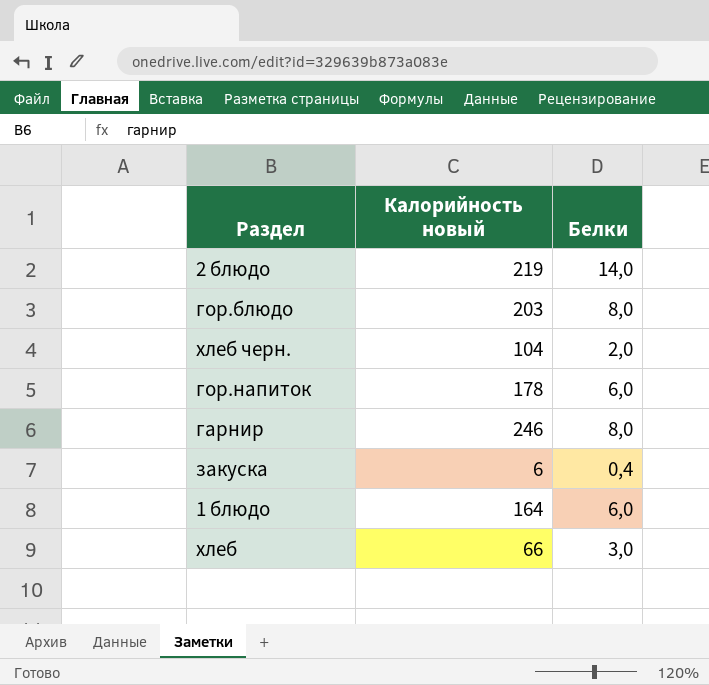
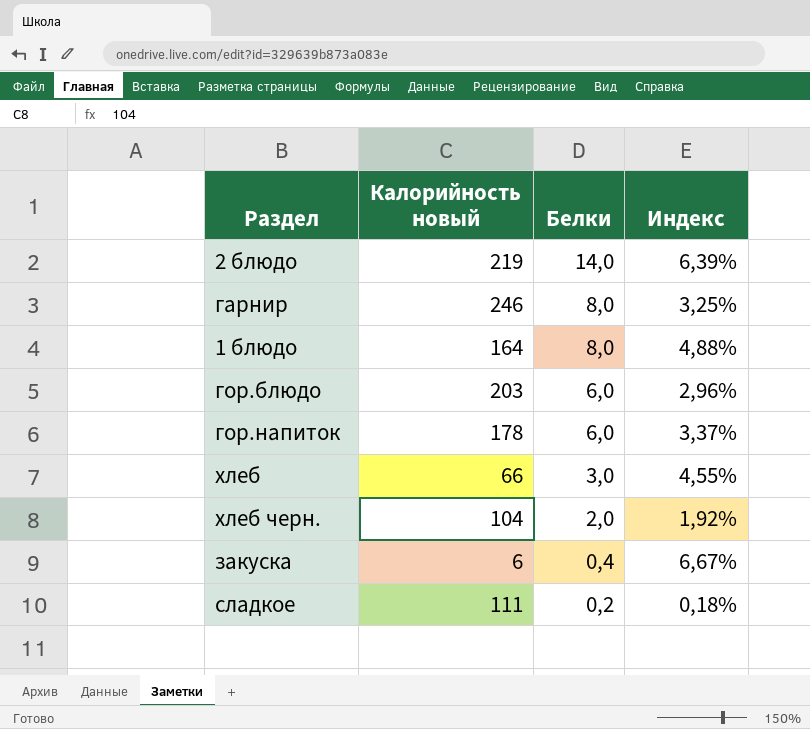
row order: none -> Белки descending
column Индекс | formula: none -> [Белки] / [Калорийность новый]
1 блюдо | Белки: 6,0 -> 8,0
гор.блюдо | Белки: 8,0 -> 6,0
row сладкое: none -> 111 | 0,2 | 0,18%

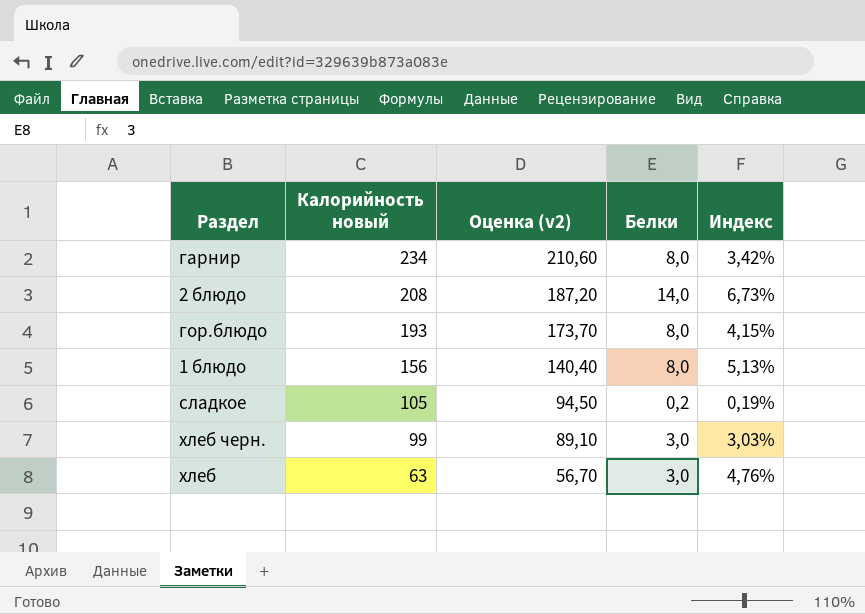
row order: Белки descending -> Калорийность новый descending
column Оценка (v2) | formula: none -> [Калорийность новый] * 0,9
row гор.напиток: 178 | 6,0 | 3,37% -> none
row закуска: 6 | 0,4 | 6,67% -> none
гарнир | Калорийность новый: 246 -> 234
гарнир | Индекс: 3,25% -> 3,42%
2 блюдо | Калорийность новый: 219 -> 208
2 блюдо | Индекс: 6,39% -> 6,73%
гор.блюдо | Калорийность новый: 203 -> 193
гор.блюдо | Белки: 6,0 -> 8,0
гор.блюдо | Индекс: 2,96% -> 4,15%
1 блюдо | Калорийность новый: 164 -> 156
1 блюдо | Индекс: 4,88% -> 5,13%
сладкое | Калорийность новый: 111 -> 105
сладкое | Индекс: 0,18% -> 0,19%
хлеб черн. | Калорийность новый: 104 -> 99
хлеб черн. | Белки: 2,0 -> 3,0
хлеб черн. | Индекс: 1,92% -> 3,03%
хлеб | Калорийность новый: 66 -> 63
хлеб | Индекс: 4,55% -> 4,76%

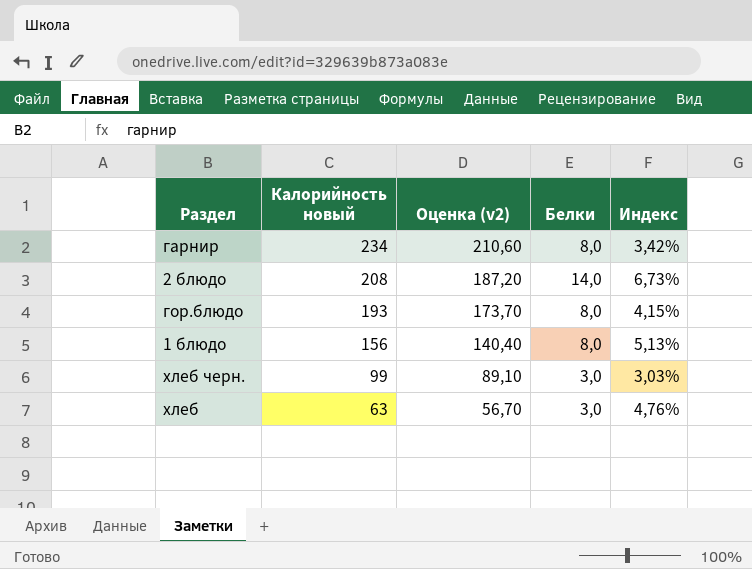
row сладкое: 105 | 94,50 | 0,2 | 0,19% -> none

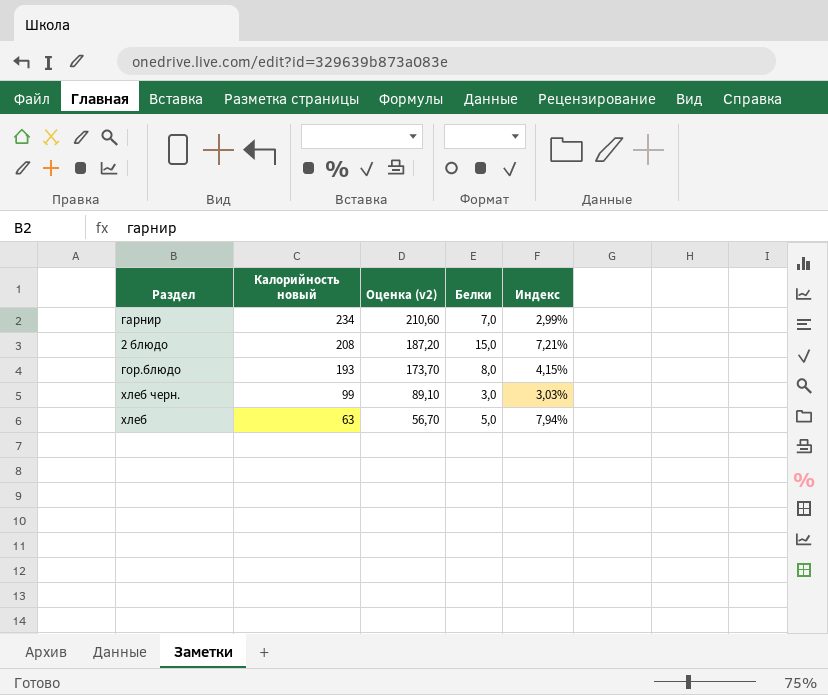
row 1 блюдо: 156 | 140,40 | 8,0 | 5,13% -> none
гарнир | Белки: 8,0 -> 7,0
гарнир | Индекс: 3,42% -> 2,99%
2 блюдо | Белки: 14,0 -> 15,0
2 блюдо | Индекс: 6,73% -> 7,21%
хлеб | Белки: 3,0 -> 5,0
хлеб | Индекс: 4,76% -> 7,94%

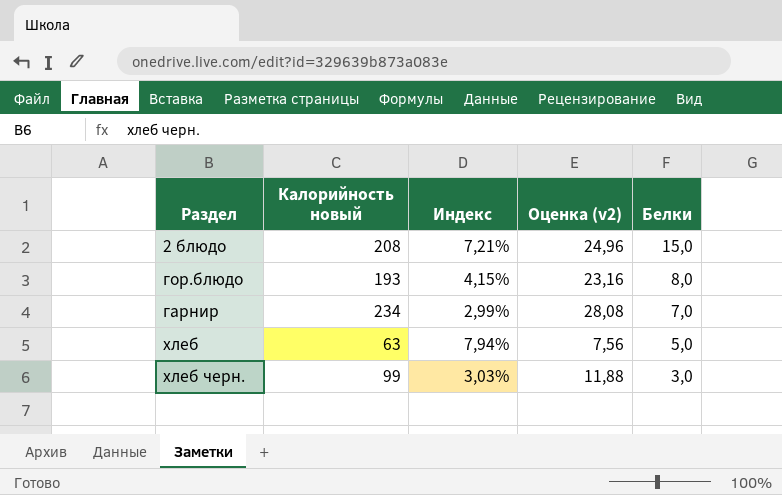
row order: Калорийность новый descending -> Белки descending
column Индекс | position: 5 -> 3
column Оценка (v2) | formula: [Калорийность новый] * 0,9 -> [Калорийность новый] * 0,12

